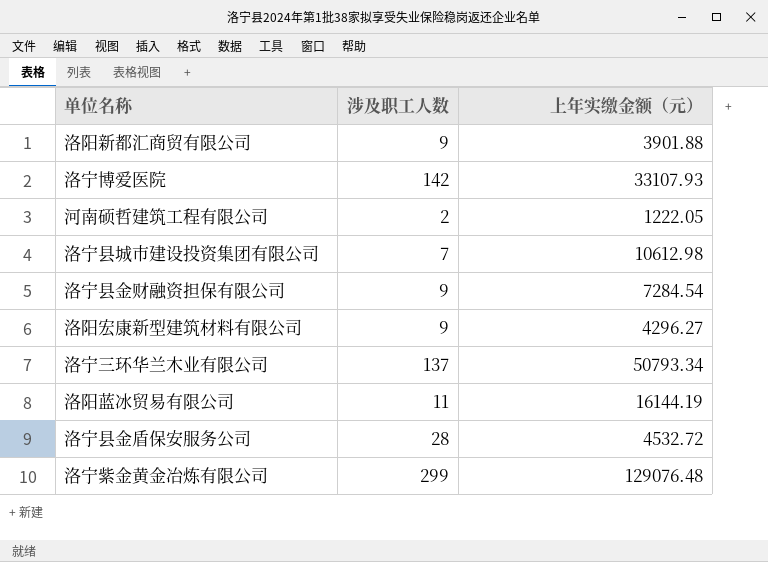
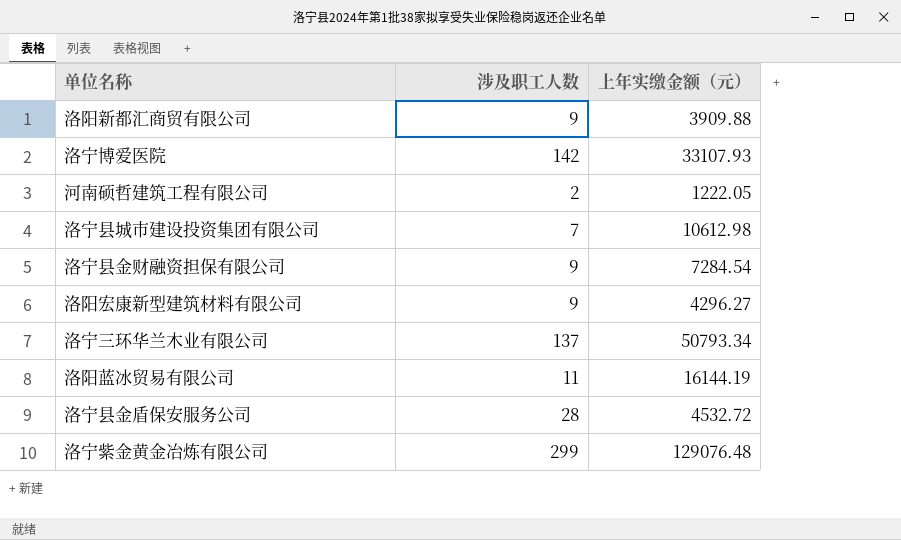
洛阳新都汇商贸有限公司 | 上年实缴金额（元）: 3901.88 -> 3909.88

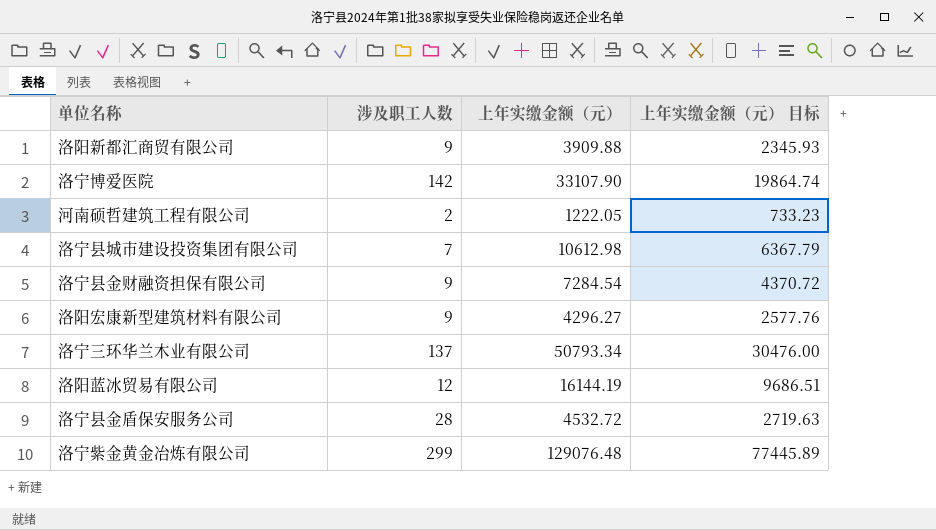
column 上年实缴金额（元） 目标 | formula: none -> [上年实缴金额（元）] * 0.6
洛宁博爱医院 | 上年实缴金额（元）: 33107.93 -> 33107.90
洛阳蓝冰贸易有限公司 | 涉及职工人数: 11 -> 12

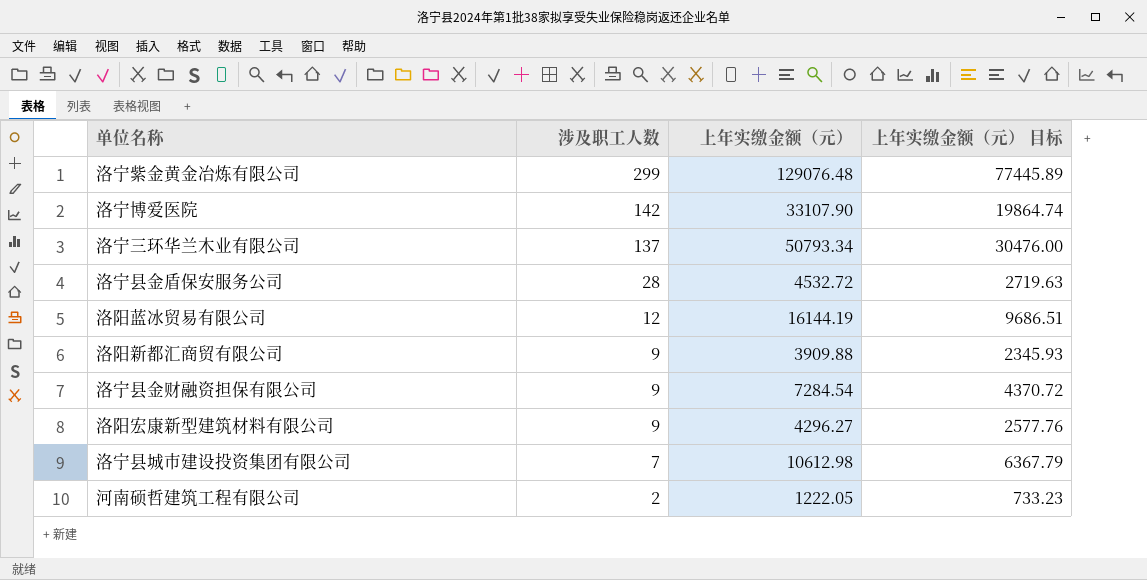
row order: none -> 涉及职工人数 descending

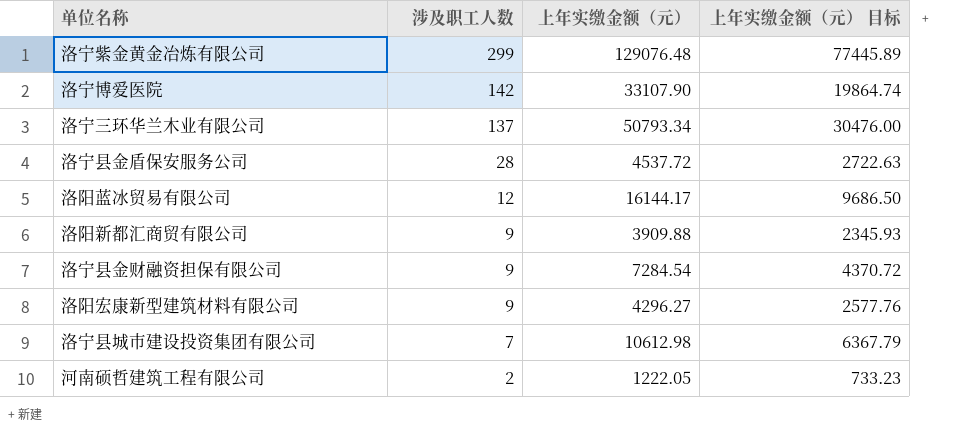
洛宁县金盾保安服务公司 | 上年实缴金额（元）: 4532.72 -> 4537.72
洛宁县金盾保安服务公司 | 上年实缴金额（元） 目标: 2719.63 -> 2722.63
洛阳蓝冰贸易有限公司 | 上年实缴金额（元）: 16144.19 -> 16144.17
洛阳蓝冰贸易有限公司 | 上年实缴金额（元） 目标: 9686.51 -> 9686.50

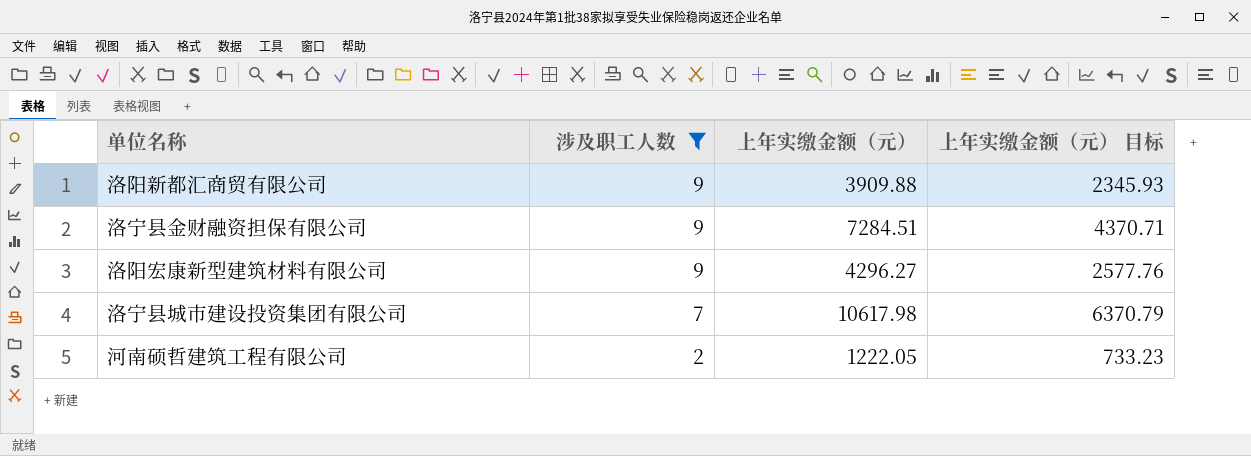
filter: none -> 涉及职工人数 <= 9
洛宁县金财融资担保有限公司 | 上年实缴金额（元）: 7284.54 -> 7284.51
洛宁县金财融资担保有限公司 | 上年实缴金额（元） 目标: 4370.72 -> 4370.71
洛宁县城市建设投资集团有限公司 | 上年实缴金额（元）: 10612.98 -> 10617.98
洛宁县城市建设投资集团有限公司 | 上年实缴金额（元） 目标: 6367.79 -> 6370.79

